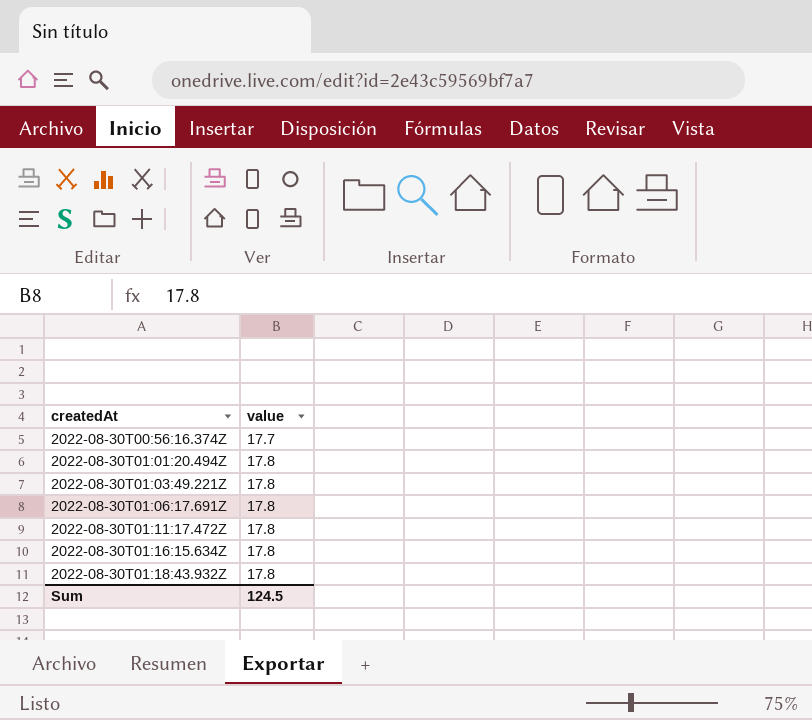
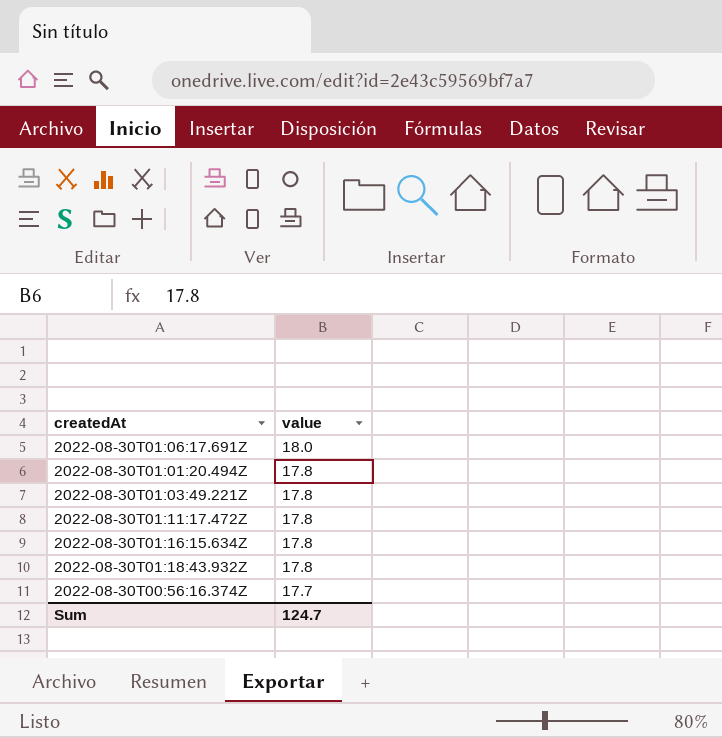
row order: createdAt ascending -> value descending
2022-08-30T01:06:17.691Z | value: 17.8 -> 18.0
Sum | value: 124.5 -> 124.7

